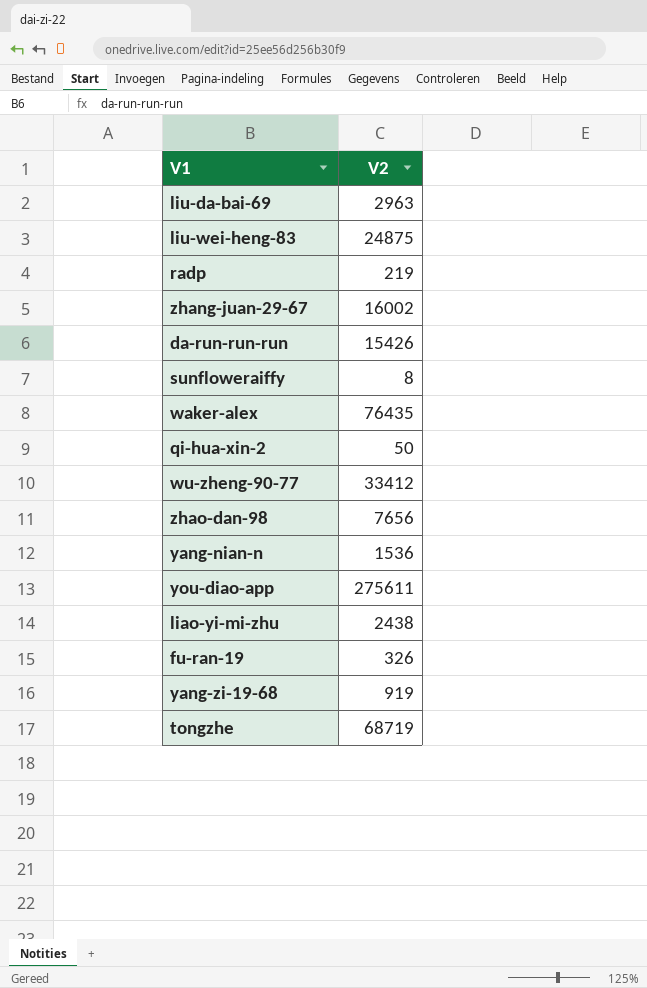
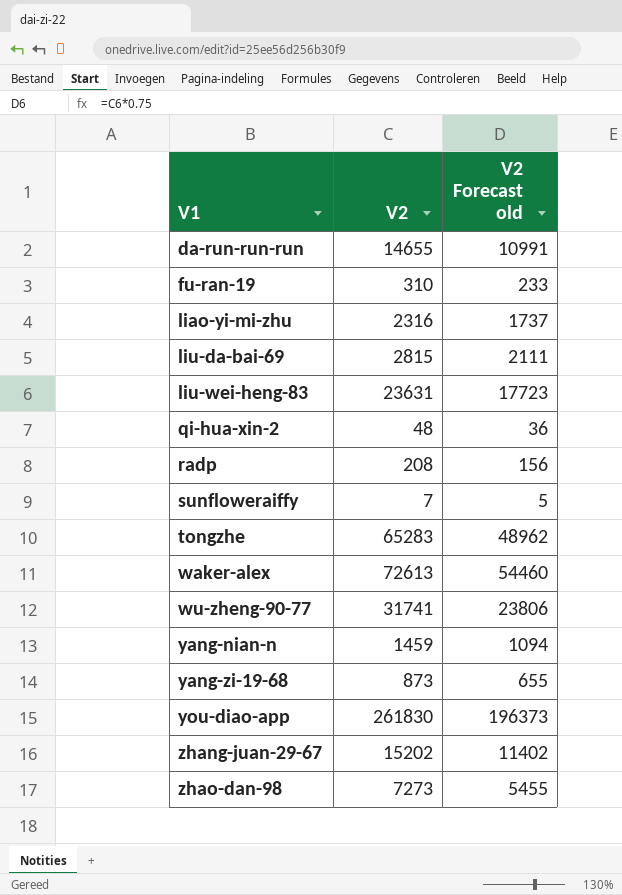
row order: none -> V1 ascending
column V2 Forecast old | formula: none -> [V2] * 0.75
da-run-run-run | V2: 15426 -> 14655
fu-ran-19 | V2: 326 -> 310
liao-yi-mi-zhu | V2: 2438 -> 2316
liu-da-bai-69 | V2: 2963 -> 2815
liu-wei-heng-83 | V2: 24875 -> 23631
qi-hua-xin-2 | V2: 50 -> 48
radp | V2: 219 -> 208
sunfloweraiffy | V2: 8 -> 7
tongzhe | V2: 68719 -> 65283
waker-alex | V2: 76435 -> 72613
wu-zheng-90-77 | V2: 33412 -> 31741
yang-nian-n | V2: 1536 -> 1459
yang-zi-19-68 | V2: 919 -> 873
you-diao-app | V2: 275611 -> 261830
zhang-juan-29-67 | V2: 16002 -> 15202
zhao-dan-98 | V2: 7656 -> 7273

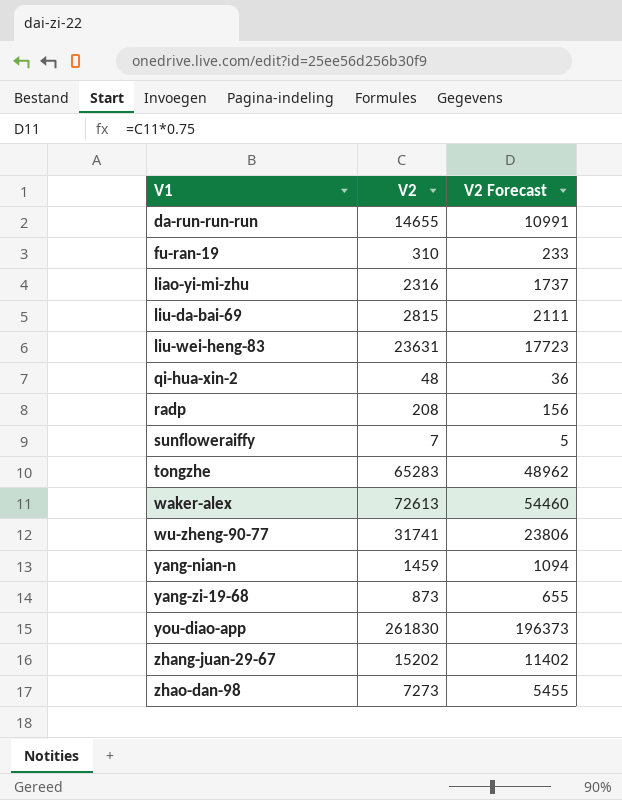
column name: V2 Forecast old -> V2 Forecast

